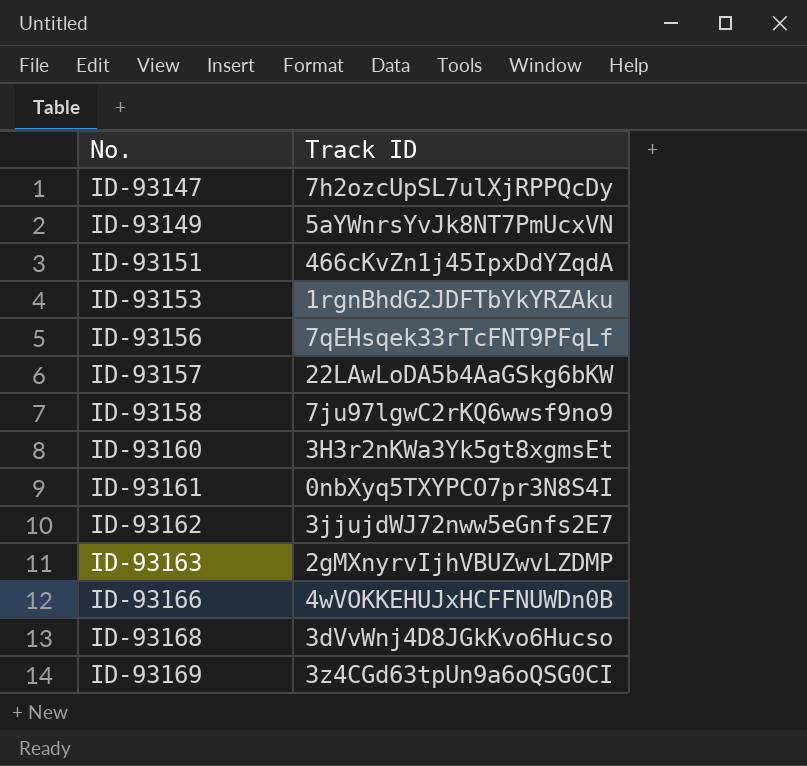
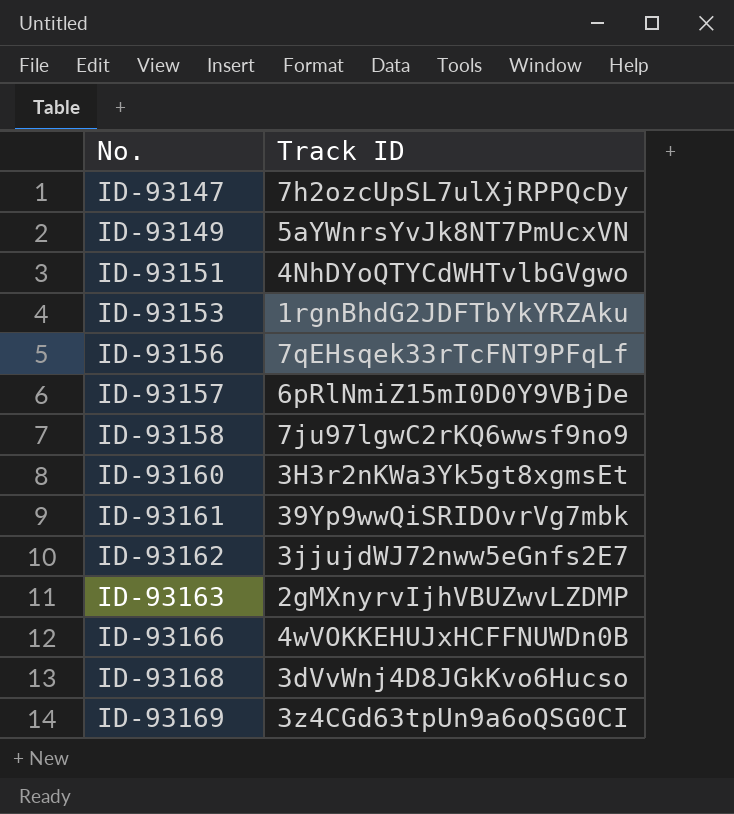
ID-93151 | Track ID: 466cKvZn1j45IpxDdYZqdA -> 4NhDYoQTYCdWHTvlbGVgwo
ID-93157 | Track ID: 22LAwLoDA5b4AaGSkg6bKW -> 6pRlNmiZ15mI0D0Y9VBjDe
ID-93161 | Track ID: 0nbXyq5TXYPCO7pr3N8S4I -> 39Yp9wwQiSRIDOvrVg7mbk

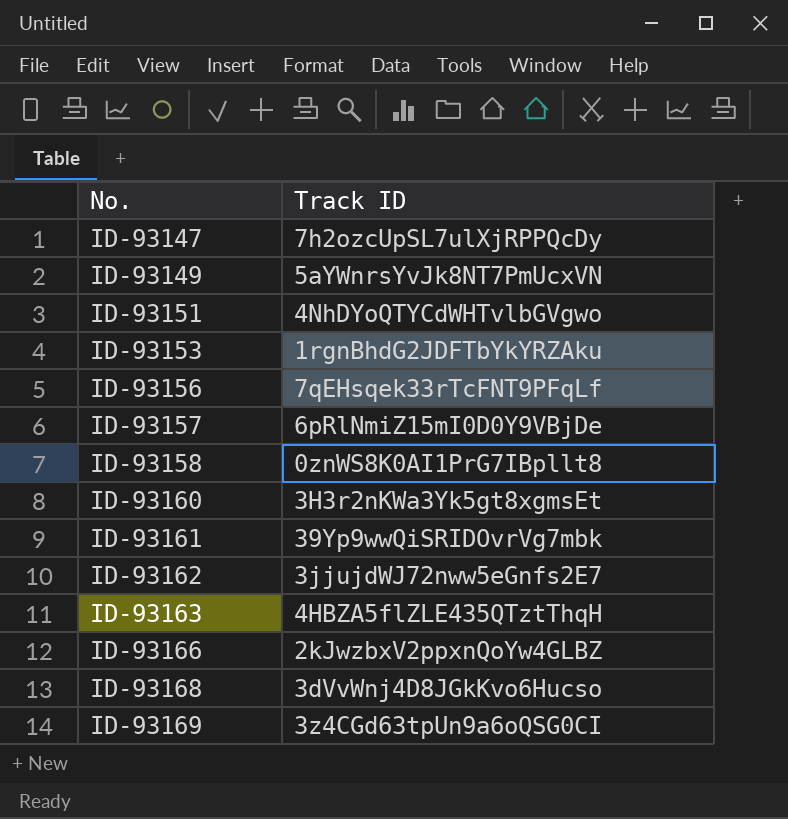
ID-93158 | Track ID: 7ju97lgwC2rKQ6wwsf9no9 -> 0znWS8K0AI1PrG7IBpllt8
ID-93163 | Track ID: 2gMXnyrvIjhVBUZwvLZDMP -> 4HBZA5flZLE435QTztThqH
ID-93166 | Track ID: 4wVOKKEHUJxHCFFNUWDn0B -> 2kJwzbxV2ppxnQoYw4GLBZ

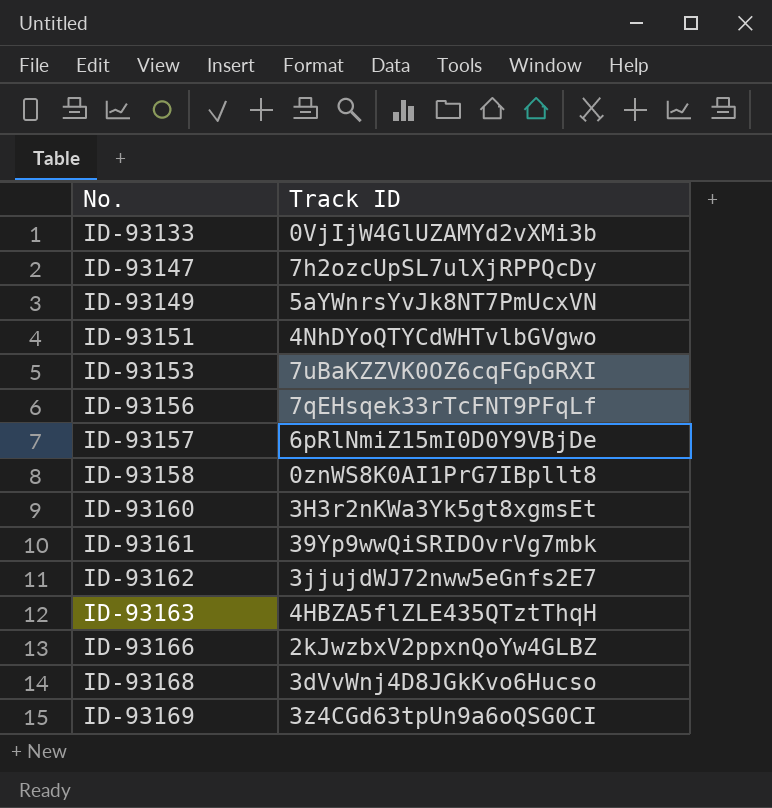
row ID-93133: none -> 0VjIjW4GlUZAMYd2vXMi3b
ID-93153 | Track ID: 1rgnBhdG2JDFTbYkYRZAku -> 7uBaKZZVK0OZ6cqFGpGRXI

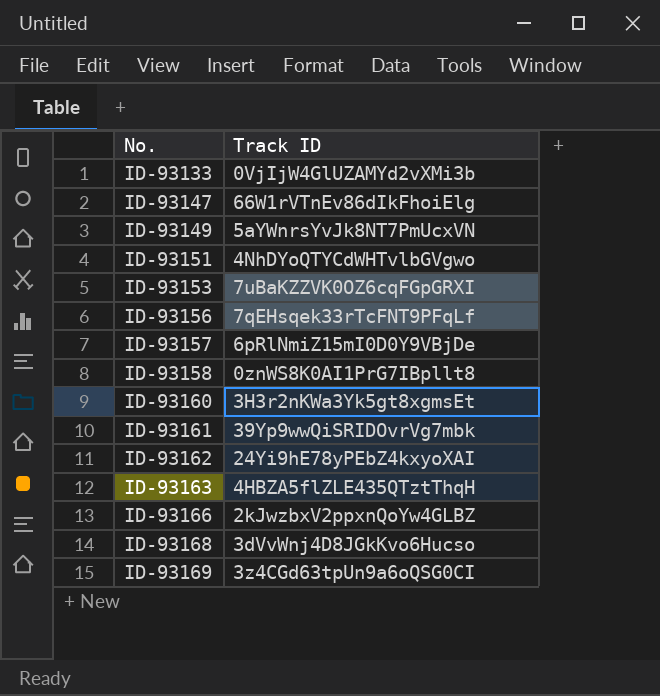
ID-93147 | Track ID: 7h2ozcUpSL7ulXjRPPQcDy -> 66W1rVTnEv86dIkFhoiElg
ID-93162 | Track ID: 3jjujdWJ72nww5eGnfs2E7 -> 24Yi9hE78yPEbZ4kxyoXAI

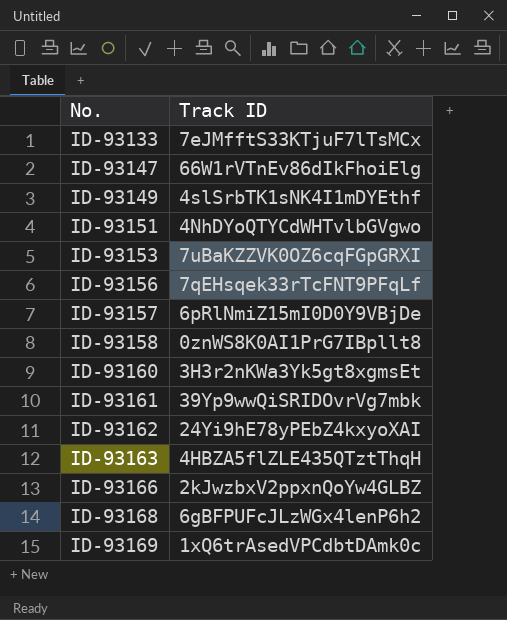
ID-93133 | Track ID: 0VjIjW4GlUZAMYd2vXMi3b -> 7eJMfftS33KTjuF7lTsMCx
ID-93149 | Track ID: 5aYWnrsYvJk8NT7PmUcxVN -> 4slSrbTK1sNK4I1mDYEthf
ID-93168 | Track ID: 3dVvWnj4D8JGkKvo6Hucso -> 6gBFPUFcJLzWGx4lenP6h2
ID-93169 | Track ID: 3z4CGd63tpUn9a6oQSG0CI -> 1xQ6trAsedVPCdbtDAmk0c

